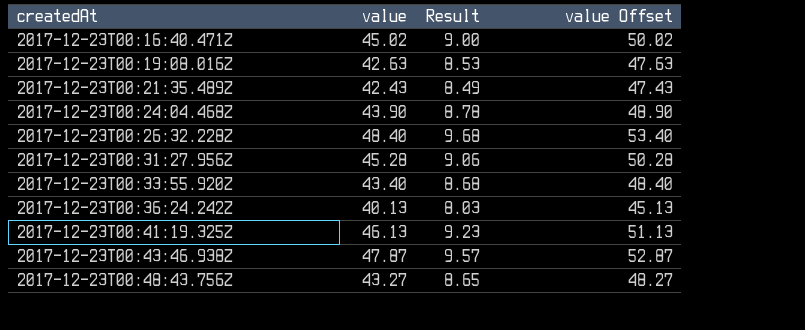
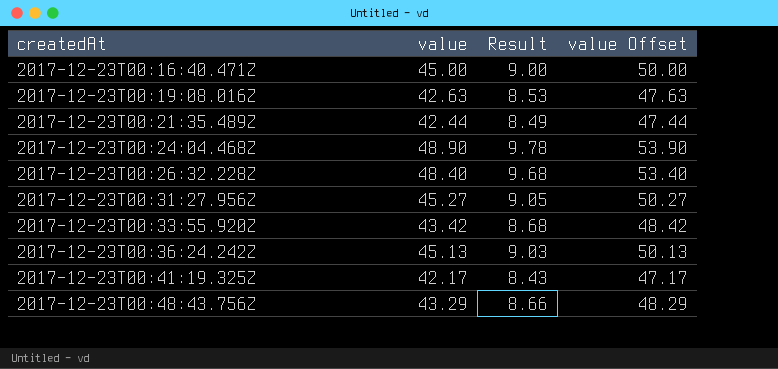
row 2017-12-23T00:43:46.938Z: 47.87 | 9.57 | 52.87 -> none
2017-12-23T00:16:40.471Z | value: 45.02 -> 45.00
2017-12-23T00:16:40.471Z | value Offset: 50.02 -> 50.00
2017-12-23T00:21:35.489Z | value: 42.43 -> 42.44
2017-12-23T00:21:35.489Z | value Offset: 47.43 -> 47.44
2017-12-23T00:24:04.468Z | value: 43.90 -> 48.90
2017-12-23T00:24:04.468Z | Result: 8.78 -> 9.78
2017-12-23T00:24:04.468Z | value Offset: 48.90 -> 53.90
2017-12-23T00:31:27.956Z | value: 45.28 -> 45.27
2017-12-23T00:31:27.956Z | Result: 9.06 -> 9.05
2017-12-23T00:31:27.956Z | value Offset: 50.28 -> 50.27
2017-12-23T00:33:55.920Z | value: 43.40 -> 43.42
2017-12-23T00:33:55.920Z | value Offset: 48.40 -> 48.42
2017-12-23T00:36:24.242Z | value: 40.13 -> 45.13
2017-12-23T00:36:24.242Z | Result: 8.03 -> 9.03
2017-12-23T00:36:24.242Z | value Offset: 45.13 -> 50.13
2017-12-23T00:41:19.325Z | value: 46.13 -> 42.17
2017-12-23T00:41:19.325Z | Result: 9.23 -> 8.43
2017-12-23T00:41:19.325Z | value Offset: 51.13 -> 47.17
2017-12-23T00:48:43.756Z | value: 43.27 -> 43.29
2017-12-23T00:48:43.756Z | Result: 8.65 -> 8.66
2017-12-23T00:48:43.756Z | value Offset: 48.27 -> 48.29

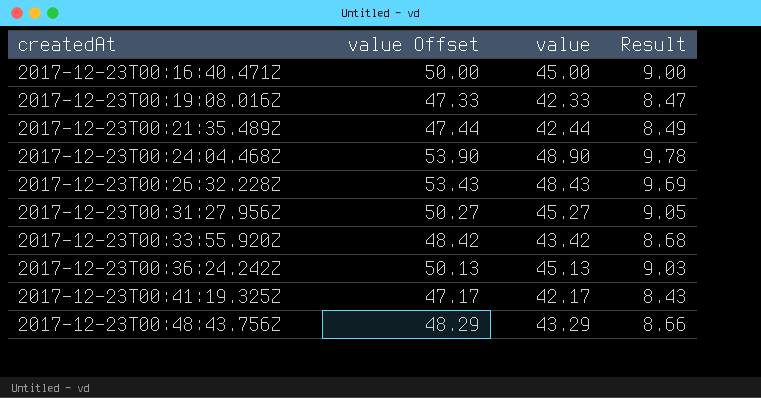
column value Offset | position: 4 -> 2
2017-12-23T00:19:08.016Z | value Offset: 47.63 -> 47.33
2017-12-23T00:19:08.016Z | value: 42.63 -> 42.33
2017-12-23T00:19:08.016Z | Result: 8.53 -> 8.47
2017-12-23T00:26:32.228Z | value Offset: 53.40 -> 53.43
2017-12-23T00:26:32.228Z | value: 48.40 -> 48.43
2017-12-23T00:26:32.228Z | Result: 9.68 -> 9.69

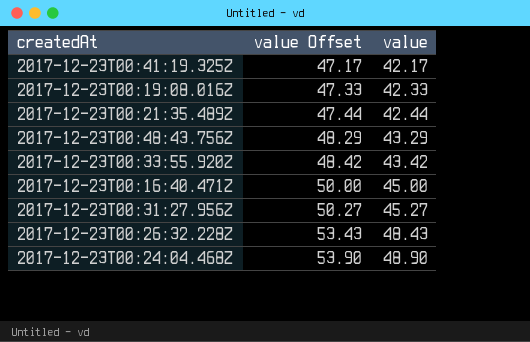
row order: createdAt ascending -> value Offset ascending
column Result | formula: [value] * 0.2 -> none
row 2017-12-23T00:36:24.242Z: 50.13 | 45.13 | 9.03 -> none

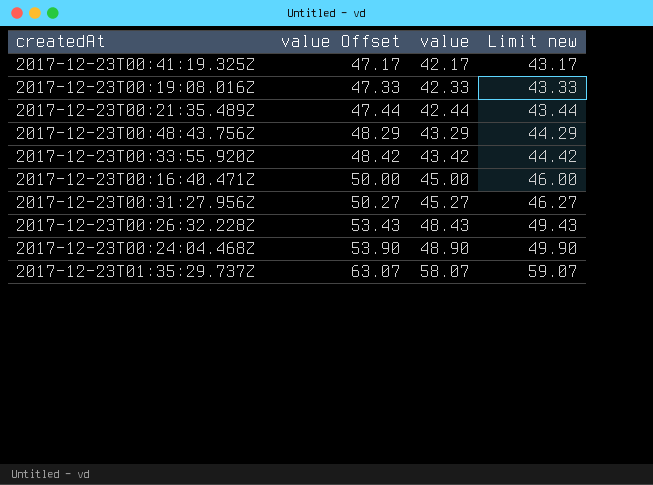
column Limit new | formula: none -> [value] + 1
row 2017-12-23T01:35:29.737Z: none -> 63.07 | 58.07 | 59.07

